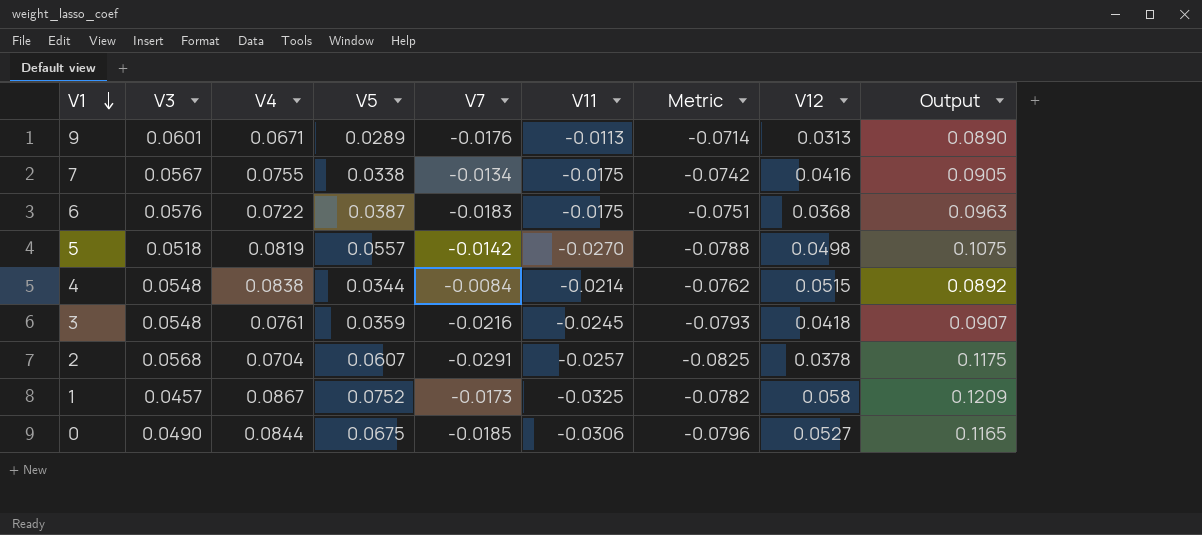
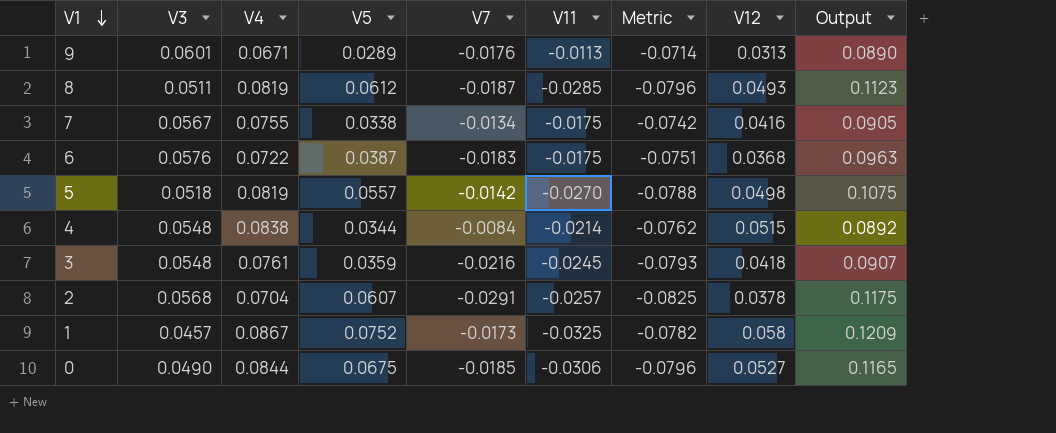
row 8: none -> 0.0511 | 0.0819 | 0.0612 | -0.0187 | -0.0285 | -0.0796 | 0.0493 | 0.1123

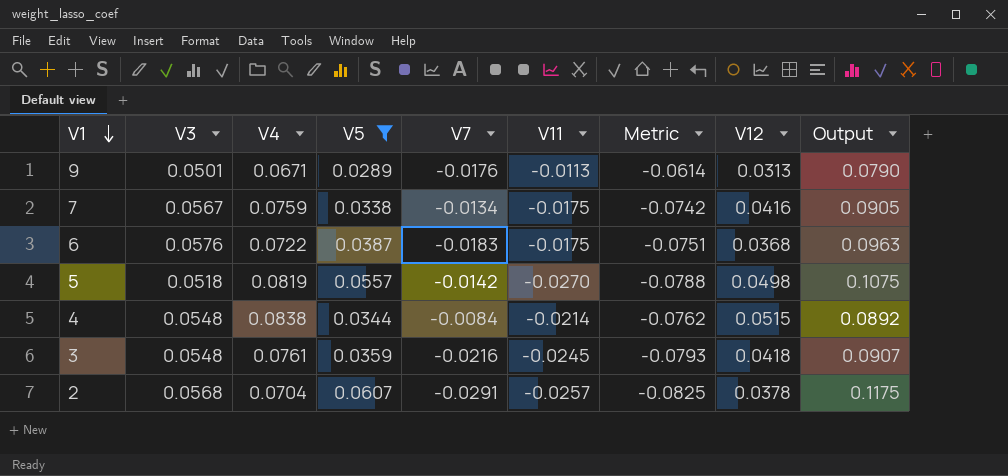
filter: none -> V5 <= 0.0607
9 | V3: 0.0601 -> 0.0501
9 | Metric: -0.0714 -> -0.0614
9 | Output: 0.0890 -> 0.0790
7 | V4: 0.0755 -> 0.0759

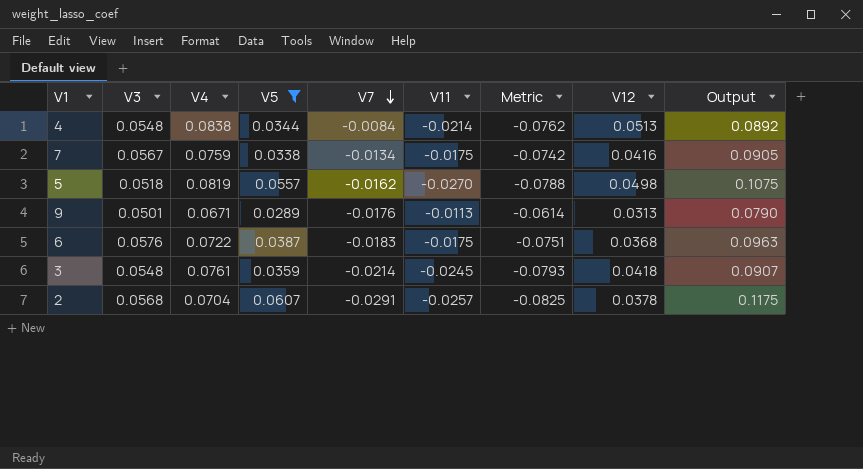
row order: V1 descending -> V7 descending
4 | V12: 0.0515 -> 0.0513
5 | V7: -0.0142 -> -0.0162
3 | V7: -0.0216 -> -0.0214

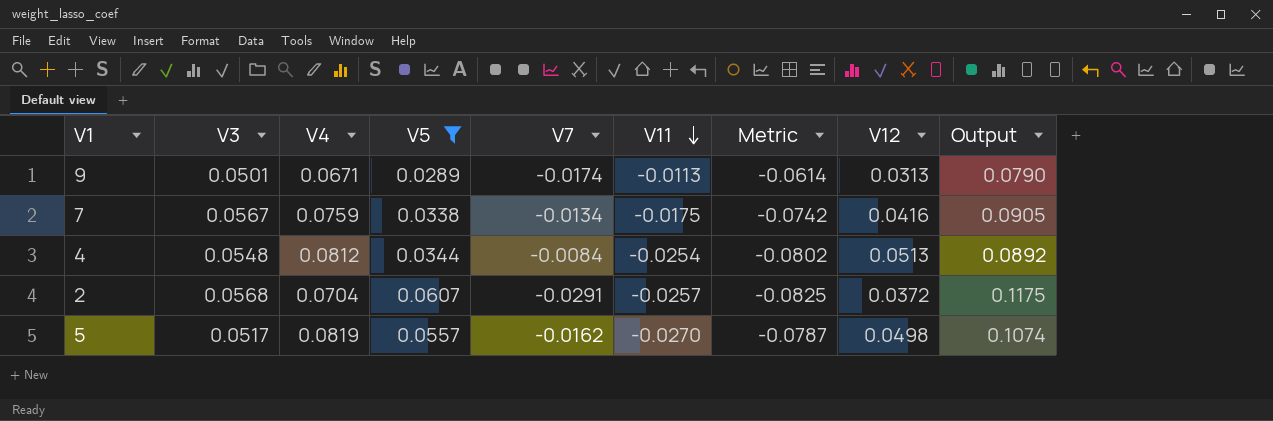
row order: V7 descending -> V11 descending
row 6: 0.0576 | 0.0722 | 0.0387 | -0.0183 | -0.0175 | -0.0751 | 0.0368 | 0.0963 -> none
row 3: 0.0548 | 0.0761 | 0.0359 | -0.0214 | -0.0245 | -0.0793 | 0.0418 | 0.0907 -> none
9 | V7: -0.0176 -> -0.0174
4 | V4: 0.0838 -> 0.0812
4 | V11: -0.0214 -> -0.0254
4 | Metric: -0.0762 -> -0.0802
2 | V12: 0.0378 -> 0.0372
5 | V3: 0.0518 -> 0.0517
5 | Metric: -0.0788 -> -0.0787
5 | Output: 0.1075 -> 0.1074

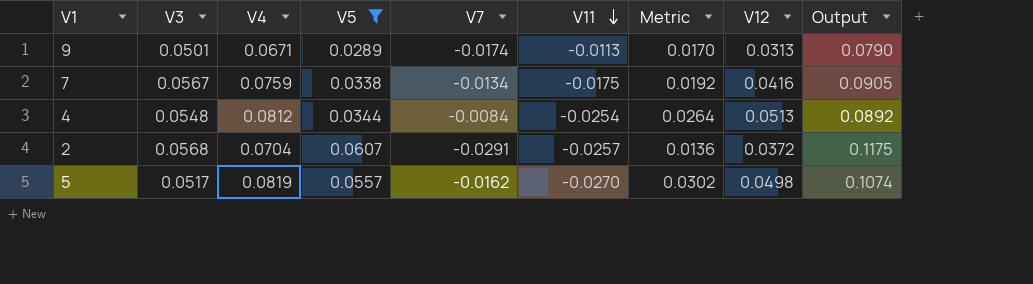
column Metric | formula: [V11] - [V3] -> [V4] - [V3]

